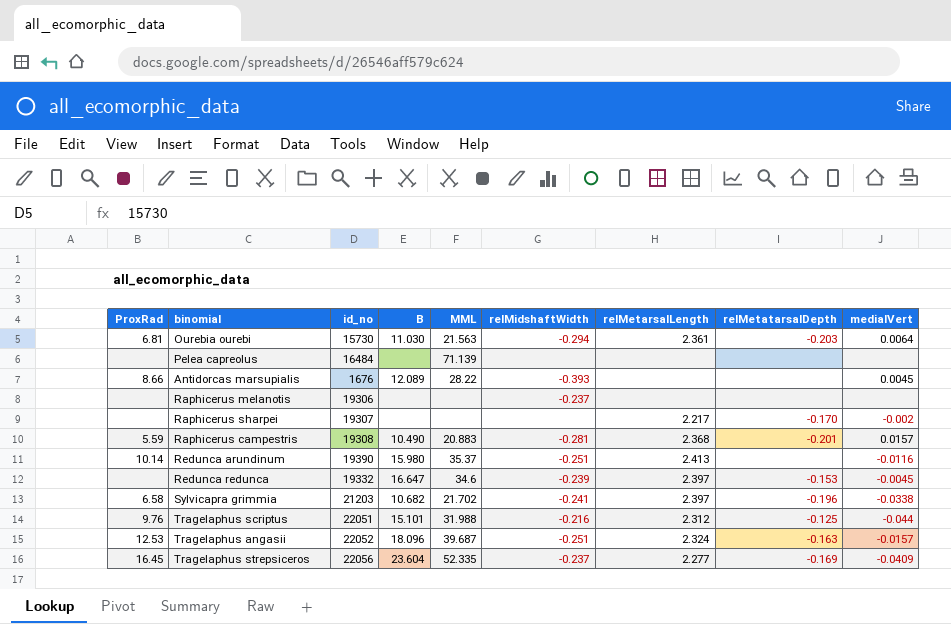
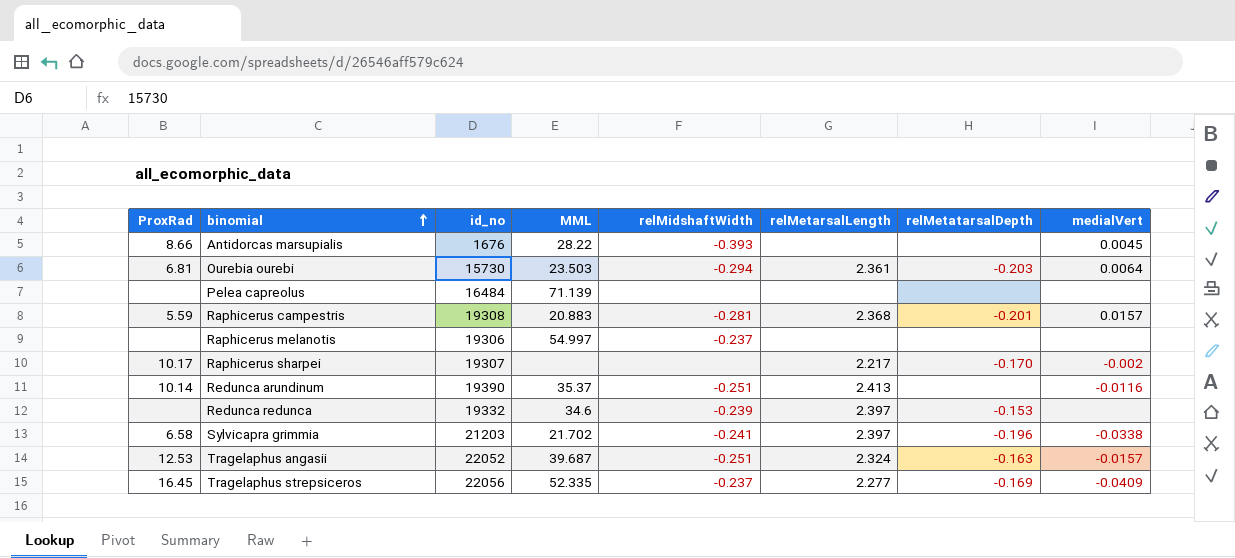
row order: none -> binomial ascending
column B | position: 4 -> none
row Tragelaphus scriptus: 9.76 | 22051 | 15.101 | 31.988 | -0.216 | 2.312 | -0.125 | -0.044 -> none
Ourebia ourebi | MML: 21.563 -> 23.503
Raphicerus melanotis | MML: none -> 54.997
Raphicerus sharpei | ProxRad: none -> 10.17
Redunca redunca | medialVert: -0.0045 -> none

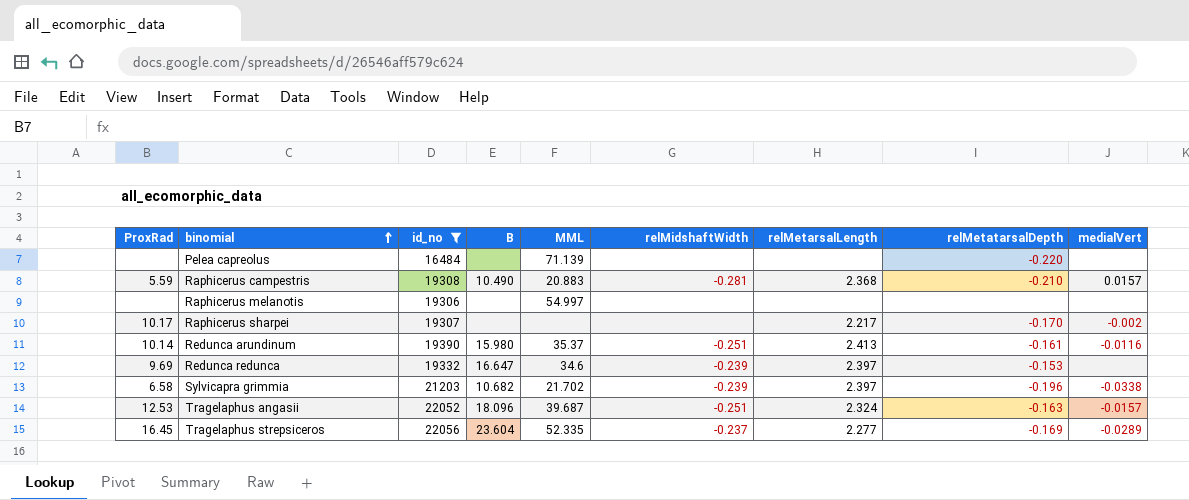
filter: none -> id_no >= 16484
column B | position: none -> 4
Pelea capreolus | relMetatarsalDepth: none -> -0.220
Raphicerus campestris | relMetatarsalDepth: -0.201 -> -0.210
Raphicerus melanotis | relMidshaftWidth: -0.237 -> none
Redunca arundinum | relMetatarsalDepth: none -> -0.161
Redunca redunca | ProxRad: none -> 9.69
Sylvicapra grimmia | relMidshaftWidth: -0.241 -> -0.239
Tragelaphus strepsiceros | medialVert: -0.0409 -> -0.0289

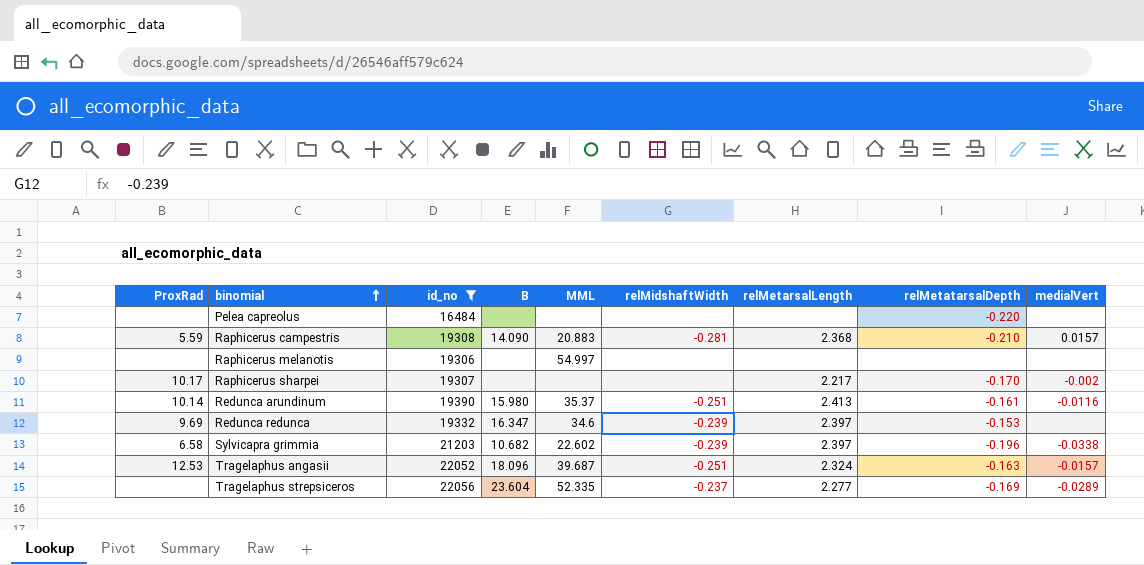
Pelea capreolus | MML: 71.139 -> none
Raphicerus campestris | B: 10.490 -> 14.090
Redunca redunca | B: 16.647 -> 16.347
Sylvicapra grimmia | MML: 21.702 -> 22.602
Tragelaphus strepsiceros | ProxRad: 16.45 -> none

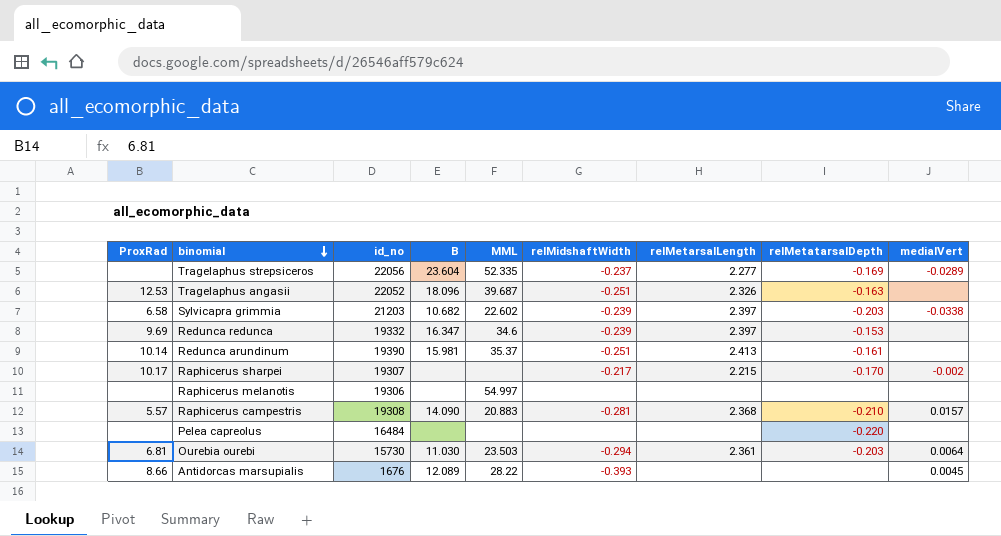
filter: id_no >= 16484 -> none
row order: binomial ascending -> binomial descending
Tragelaphus angasii | relMetarsalLength: 2.324 -> 2.326
Tragelaphus angasii | medialVert: -0.0157 -> none
Sylvicapra grimmia | relMetatarsalDepth: -0.196 -> -0.203
Redunca arundinum | B: 15.980 -> 15.981
Redunca arundinum | medialVert: -0.0116 -> none
Raphicerus sharpei | relMidshaftWidth: none -> -0.217
Raphicerus sharpei | relMetarsalLength: 2.217 -> 2.215
Raphicerus campestris | ProxRad: 5.59 -> 5.57

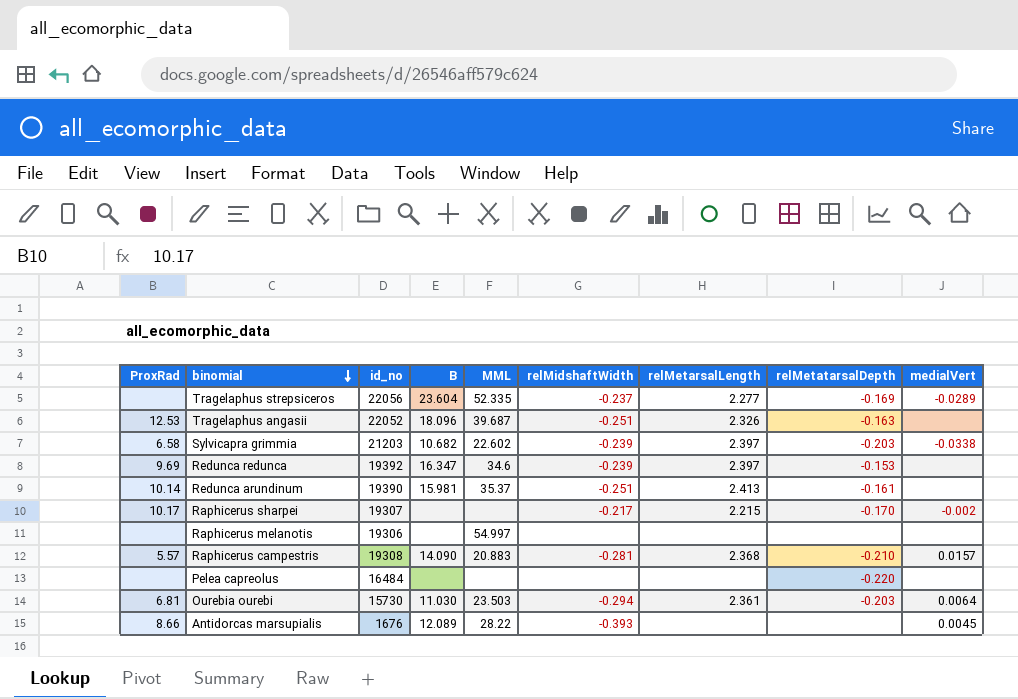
Redunca redunca | id_no: 19332 -> 19392

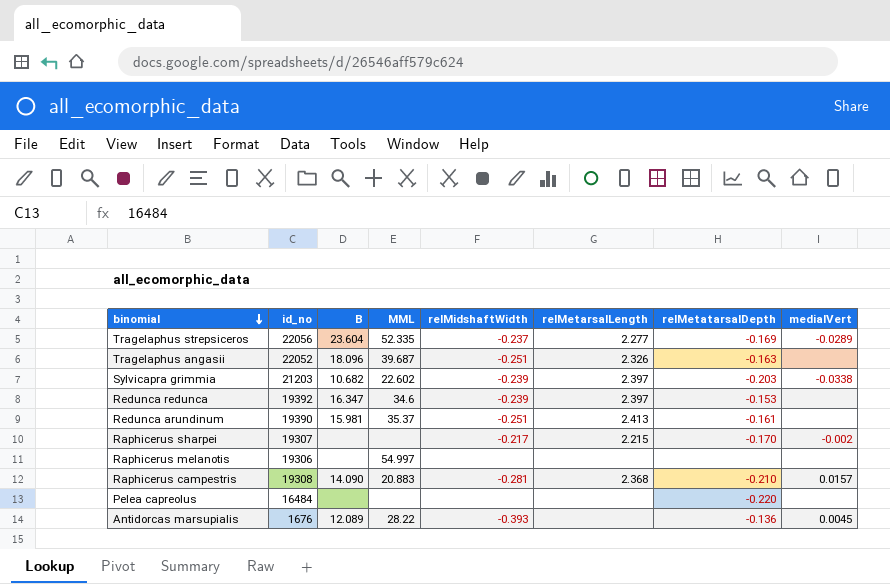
column ProxRad | position: 1 -> none
row Ourebia ourebi: 6.81 | 15730 | 11.030 | 23.503 | -0.294 | 2.361 | -0.203 | 0.0064 -> none
Antidorcas marsupialis | relMetatarsalDepth: none -> -0.136

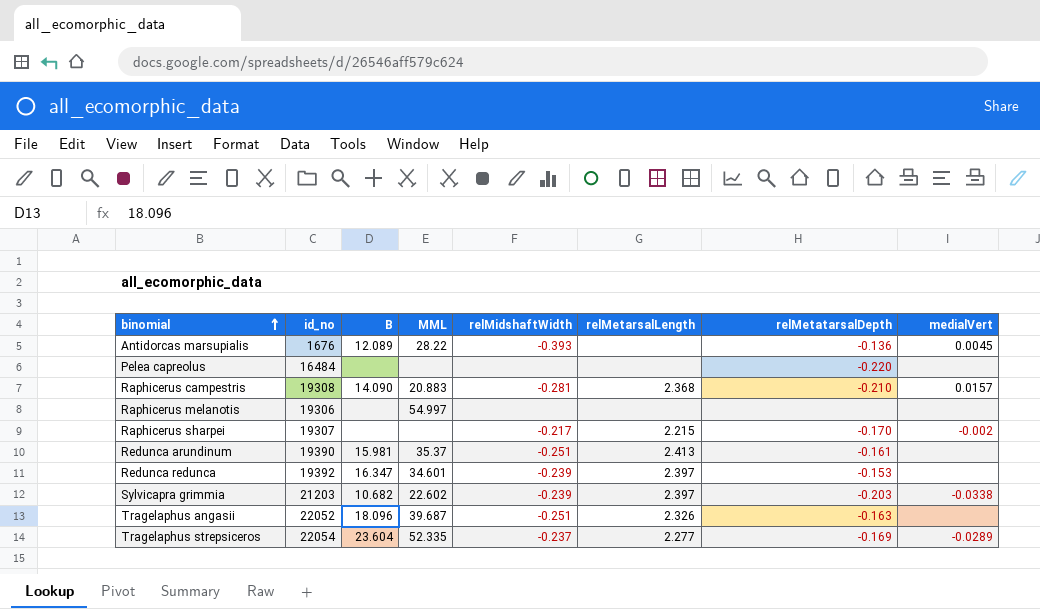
row order: binomial descending -> binomial ascending
Redunca redunca | MML: 34.6 -> 34.601
Tragelaphus strepsiceros | id_no: 22056 -> 22054

